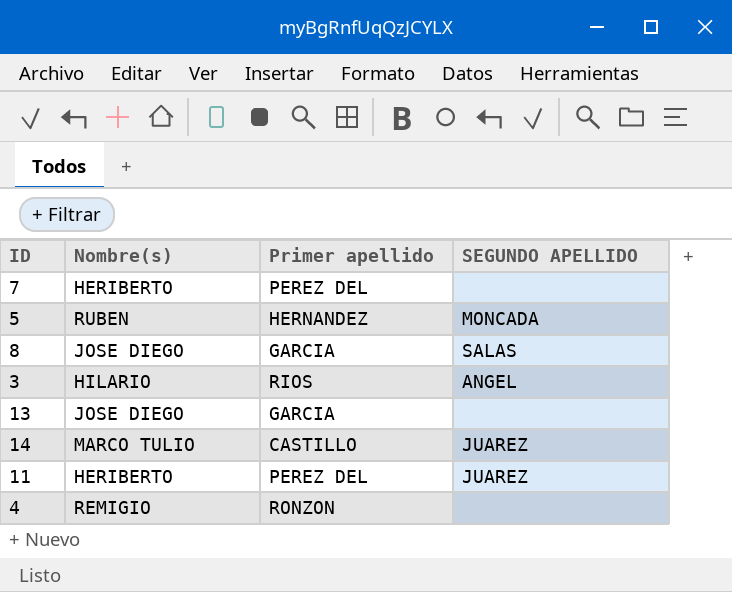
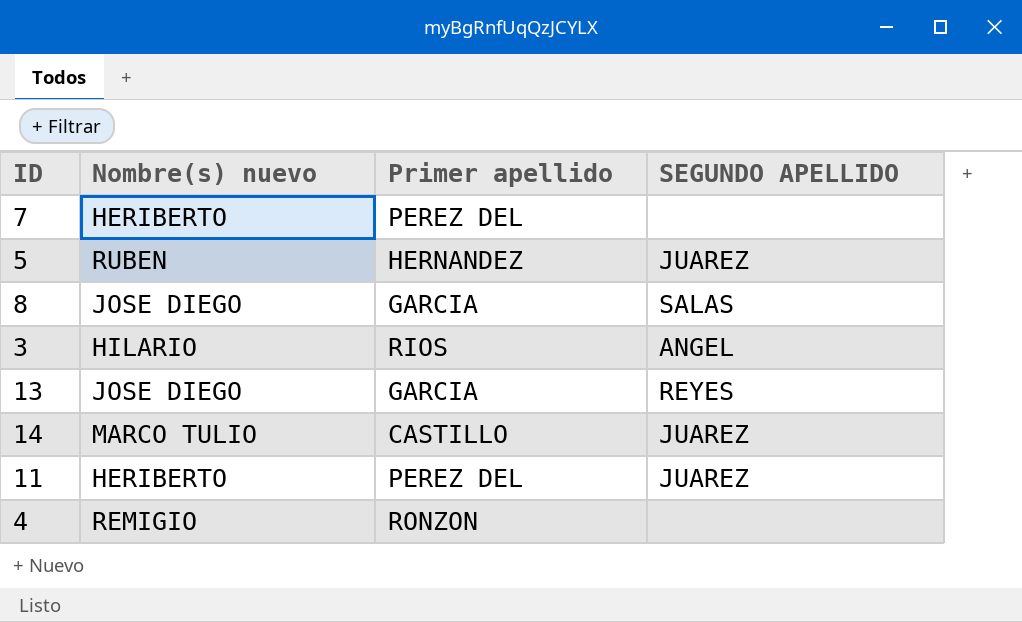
column name: Nombre(s) -> Nombre(s) nuevo
5 | SEGUNDO APELLIDO: MONCADA -> JUAREZ
13 | SEGUNDO APELLIDO: none -> REYES

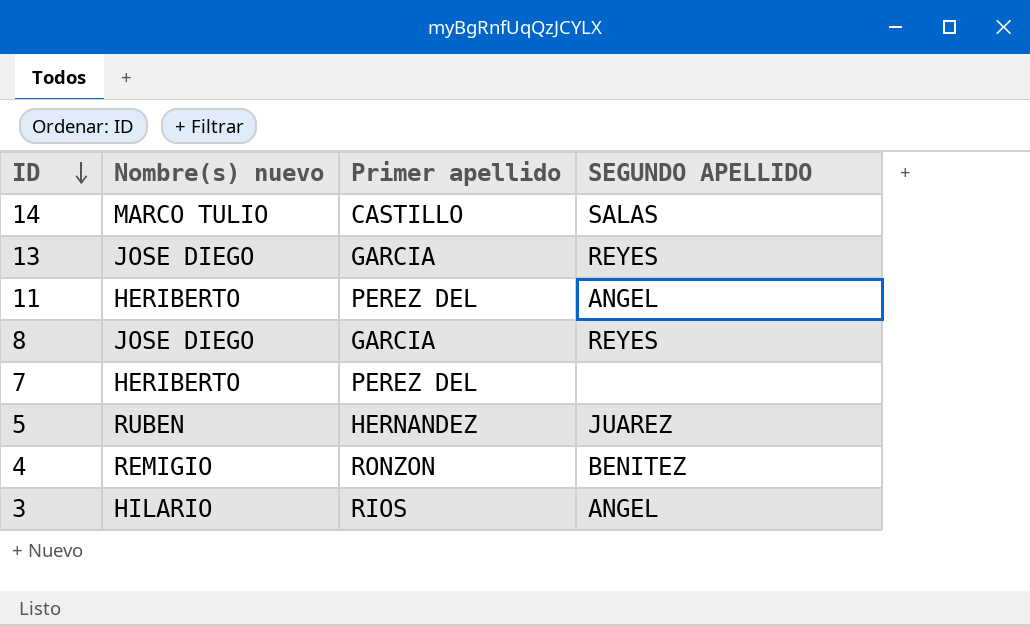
row order: none -> ID descending
14 | SEGUNDO APELLIDO: JUAREZ -> SALAS
11 | SEGUNDO APELLIDO: JUAREZ -> ANGEL
8 | SEGUNDO APELLIDO: SALAS -> REYES
4 | SEGUNDO APELLIDO: none -> BENITEZ

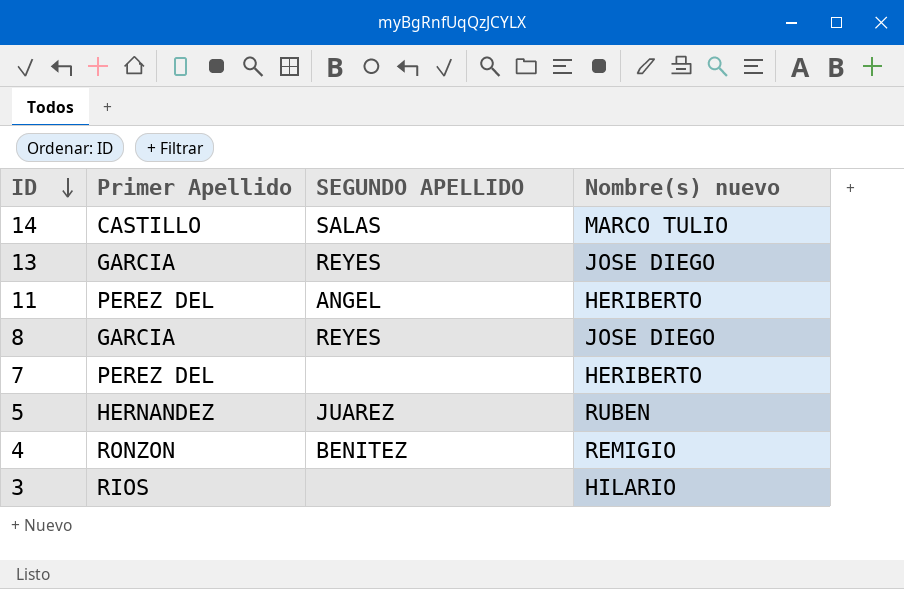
column name: Primer apellido -> Primer Apellido
column Nombre(s) nuevo | position: 2 -> 4
3 | SEGUNDO APELLIDO: ANGEL -> none

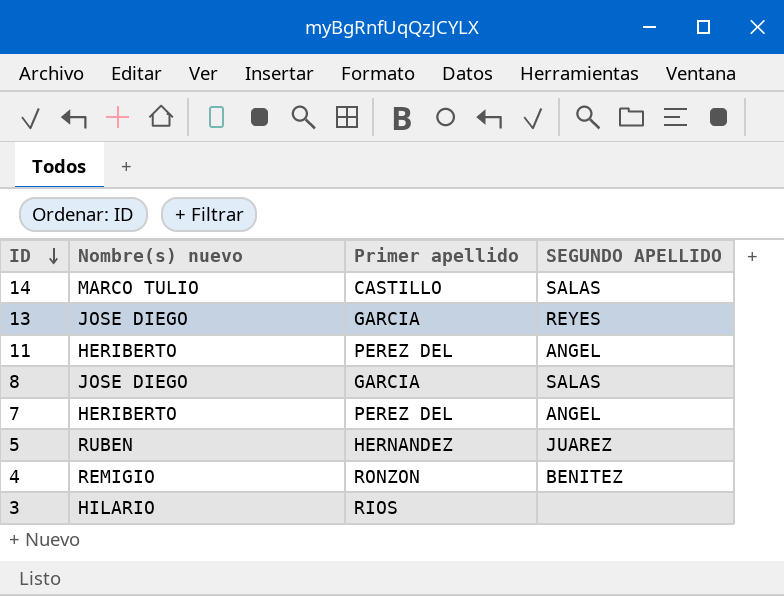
column Nombre(s) nuevo | position: 4 -> 2
column name: Primer Apellido -> Primer apellido
8 | SEGUNDO APELLIDO: REYES -> SALAS
7 | SEGUNDO APELLIDO: none -> ANGEL

